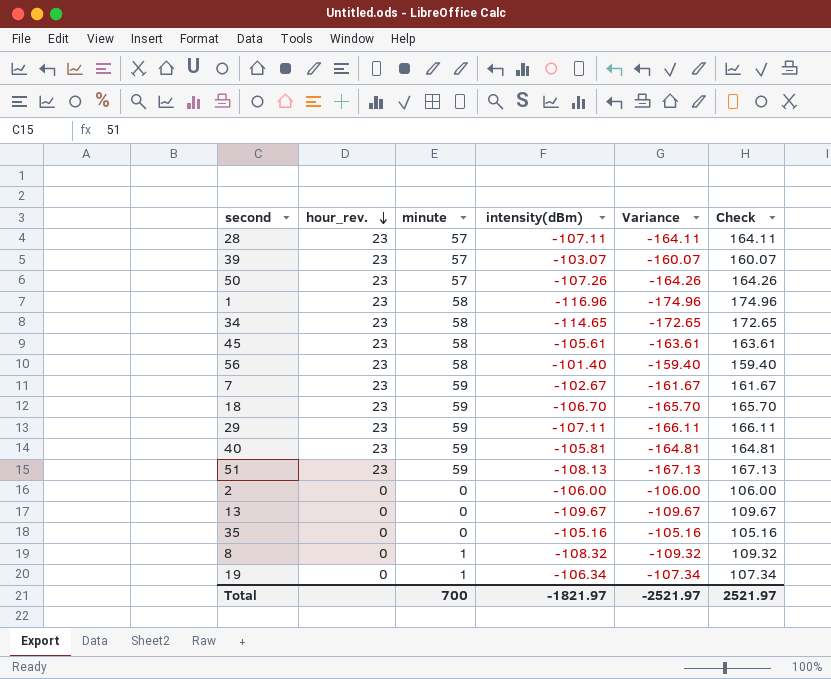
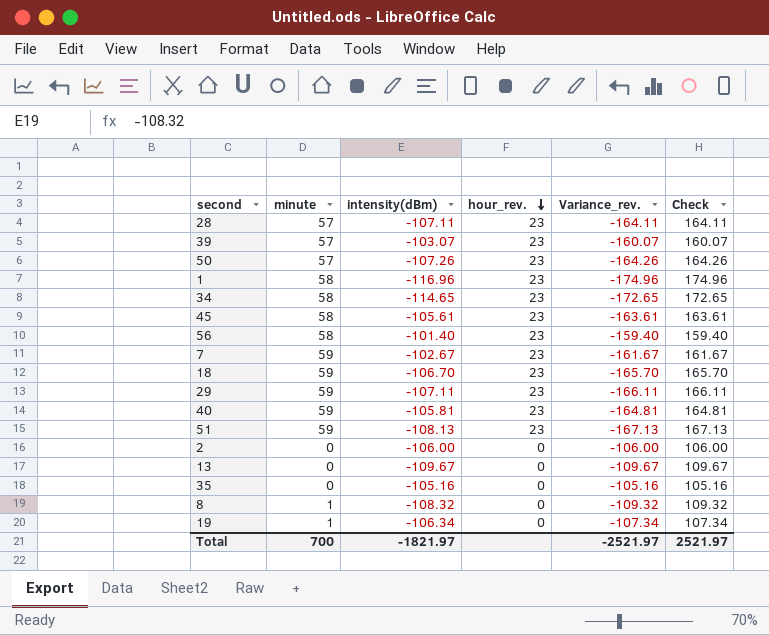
column hour_rev. | position: 2 -> 4
column name: Variance -> Variance_rev.

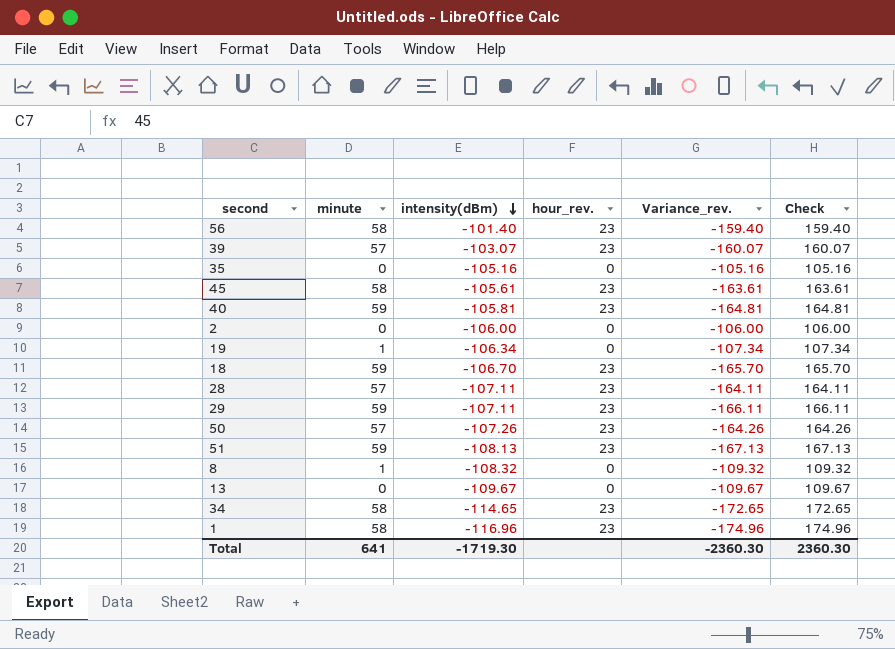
row order: hour_rev. descending -> intensity(dBm) descending
row 7: 59 | -102.67 | 23 | -161.67 | 161.67 -> none
Total | minute: 700 -> 641
Total | intensity(dBm): -1821.97 -> -1719.30
Total | Variance_rev.: -2521.97 -> -2360.30
Total | Check: 2521.97 -> 2360.30

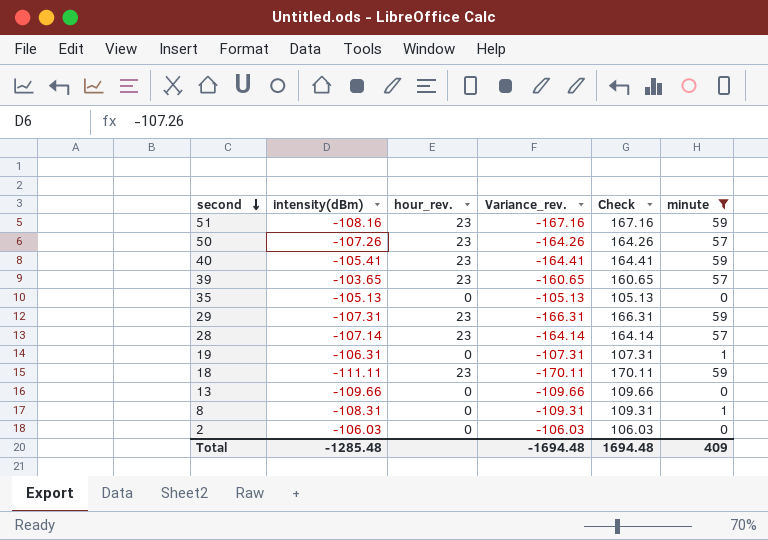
filter: none -> minute != 58
row order: intensity(dBm) descending -> second descending
column minute | position: 2 -> 6
51 | intensity(dBm): -108.13 -> -108.16
51 | Variance_rev.: -167.13 -> -167.16
51 | Check: 167.13 -> 167.16
40 | intensity(dBm): -105.81 -> -105.41
40 | Variance_rev.: -164.81 -> -164.41
40 | Check: 164.81 -> 164.41
39 | intensity(dBm): -103.07 -> -103.65
39 | Variance_rev.: -160.07 -> -160.65
39 | Check: 160.07 -> 160.65
35 | intensity(dBm): -105.16 -> -105.13
35 | Variance_rev.: -105.16 -> -105.13
35 | Check: 105.16 -> 105.13
29 | intensity(dBm): -107.11 -> -107.31
29 | Variance_rev.: -166.11 -> -166.31
29 | Check: 166.11 -> 166.31
28 | intensity(dBm): -107.11 -> -107.14
28 | Variance_rev.: -164.11 -> -164.14
28 | Check: 164.11 -> 164.14
19 | intensity(dBm): -106.34 -> -106.31
19 | Variance_rev.: -107.34 -> -107.31
19 | Check: 107.34 -> 107.31
18 | intensity(dBm): -106.70 -> -111.11
18 | Variance_rev.: -165.70 -> -170.11
18 | Check: 165.70 -> 170.11
13 | intensity(dBm): -109.67 -> -109.66
13 | Variance_rev.: -109.67 -> -109.66
13 | Check: 109.67 -> 109.66
8 | intensity(dBm): -108.32 -> -108.31
8 | Variance_rev.: -109.32 -> -109.31
8 | Check: 109.32 -> 109.31
2 | intensity(dBm): -106.00 -> -106.03
2 | Variance_rev.: -106.00 -> -106.03
2 | Check: 106.00 -> 106.03
Total | intensity(dBm): -1719.30 -> -1285.48
Total | Variance_rev.: -2360.30 -> -1694.48
Total | Check: 2360.30 -> 1694.48
Total | minute: 641 -> 409

